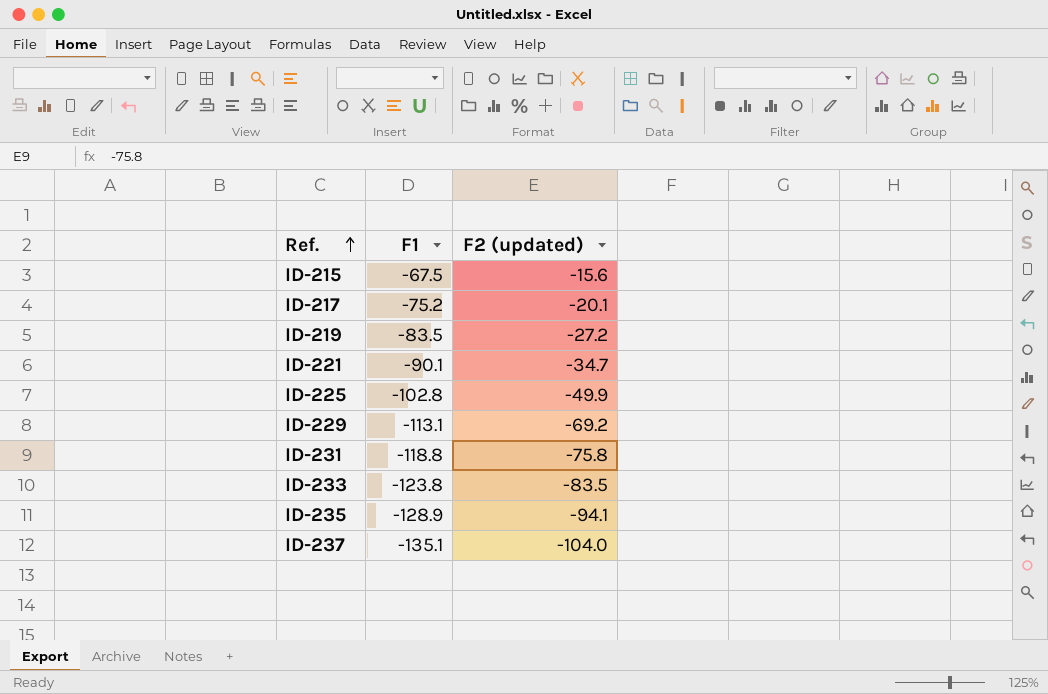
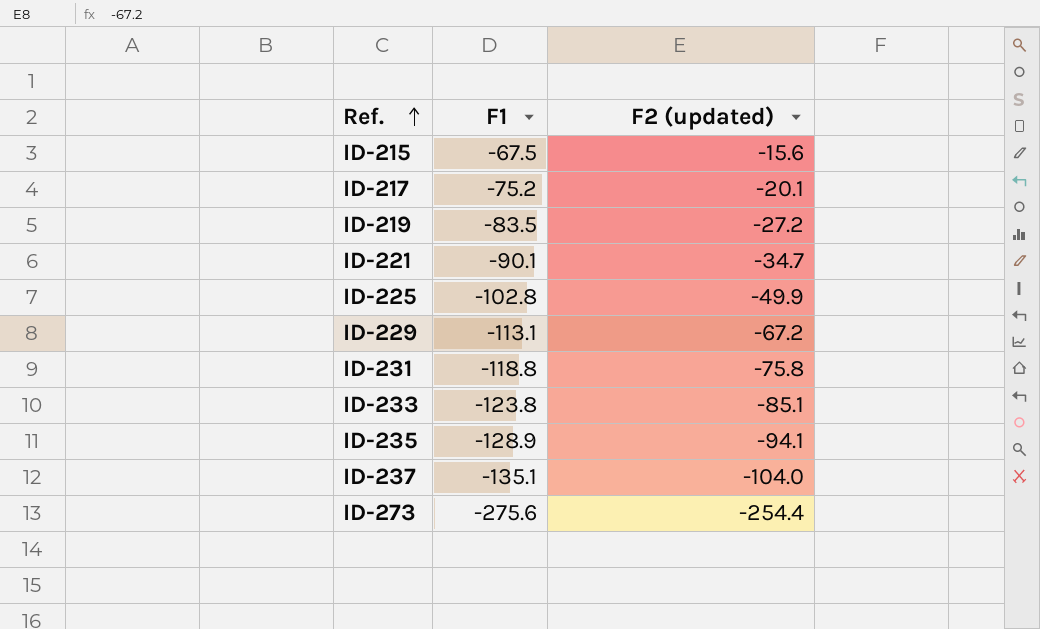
ID-229 | F2 (updated): -69.2 -> -67.2
ID-233 | F2 (updated): -83.5 -> -85.1
row ID-273: none -> -275.6 | -254.4

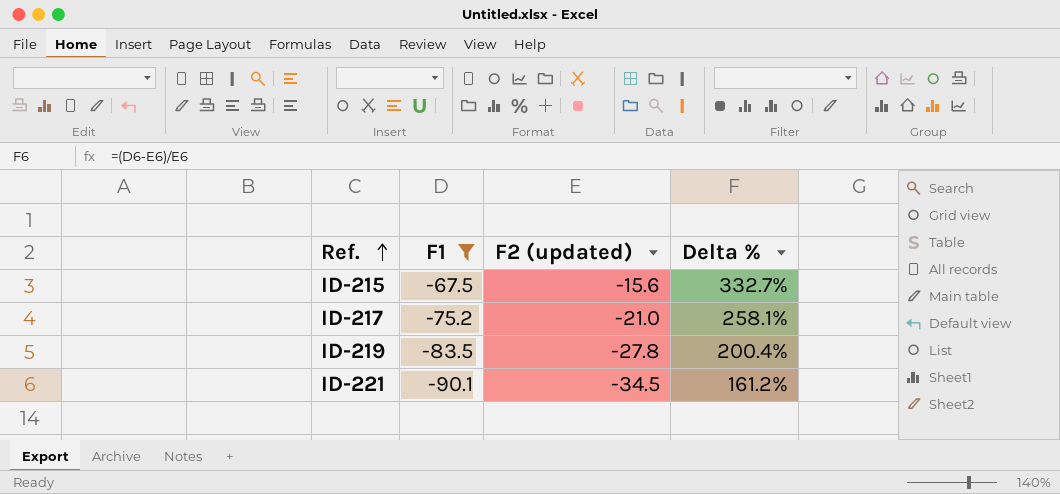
filter: none -> F1 >= -90.1
column Delta % | formula: none -> ([F1] - [F2 (updated)]) / [F2 (updated)]
ID-217 | F2 (updated): -20.1 -> -21.0
ID-219 | F2 (updated): -27.2 -> -27.8
ID-221 | F2 (updated): -34.7 -> -34.5

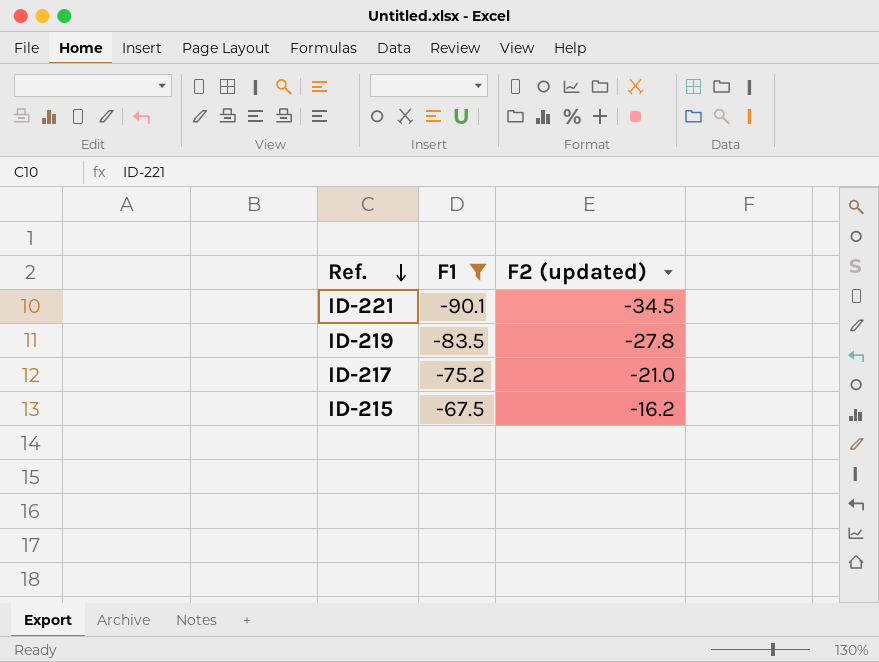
row order: Ref. ascending -> Ref. descending
column Delta % | formula: ([F1] - [F2 (updated)]) / [F2 (updated)] -> none
ID-215 | F2 (updated): -15.6 -> -16.2

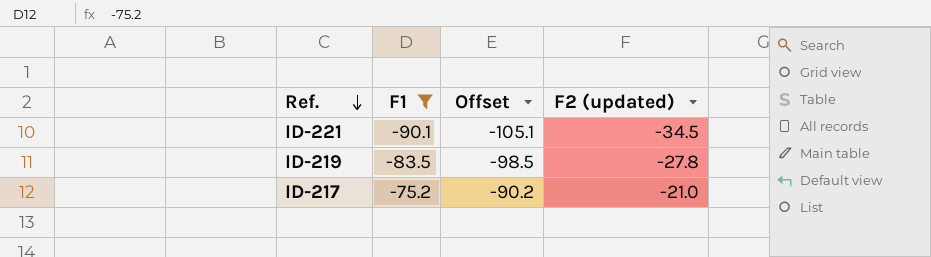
column Offset | formula: none -> [F1] - 15
row ID-215: -67.5 | -16.2 -> none

